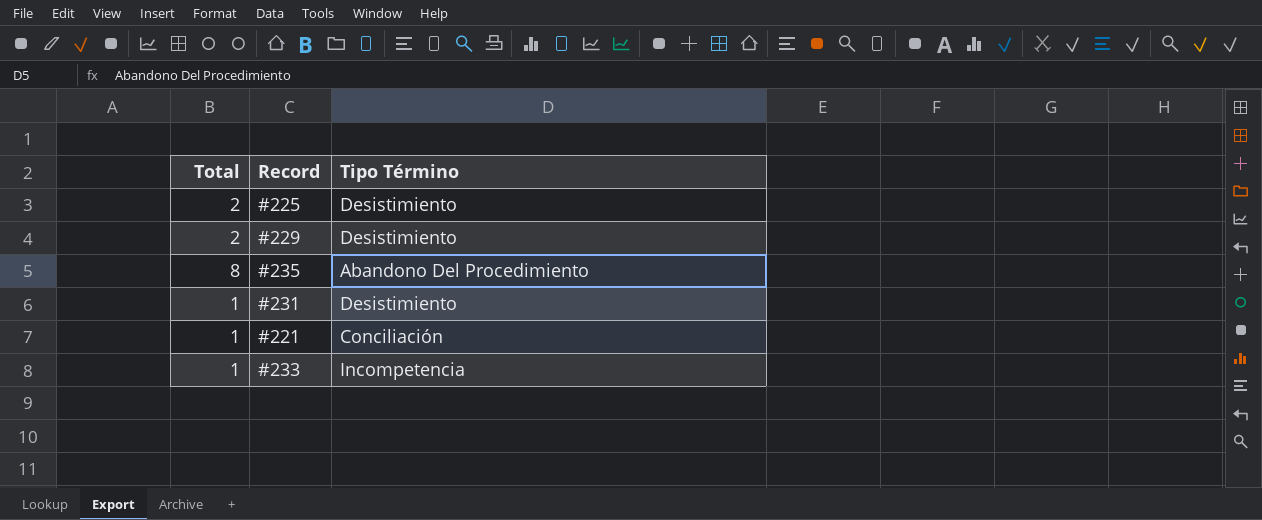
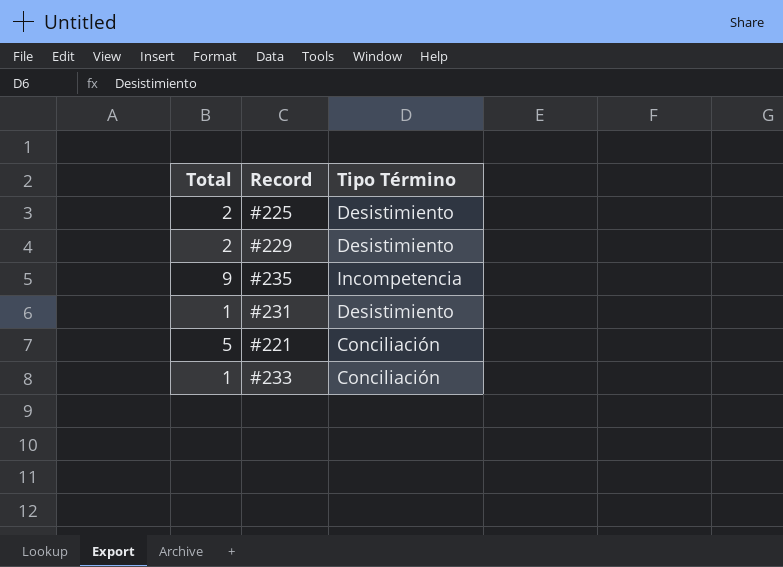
#235 | Total: 8 -> 9
#235 | Tipo Término: Abandono Del Procedimiento -> Incompetencia
#221 | Total: 1 -> 5
#233 | Tipo Término: Incompetencia -> Conciliación

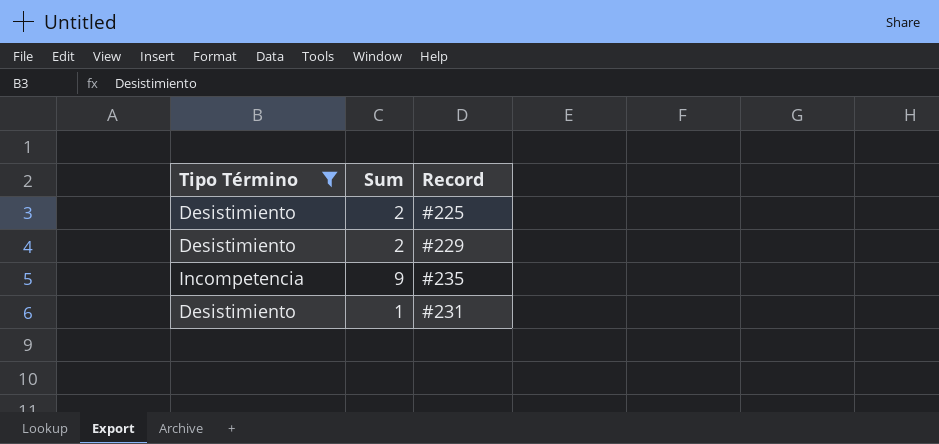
filter: none -> Tipo Término != Conciliación
column Tipo Término | position: 3 -> 1
column name: Total -> Sum

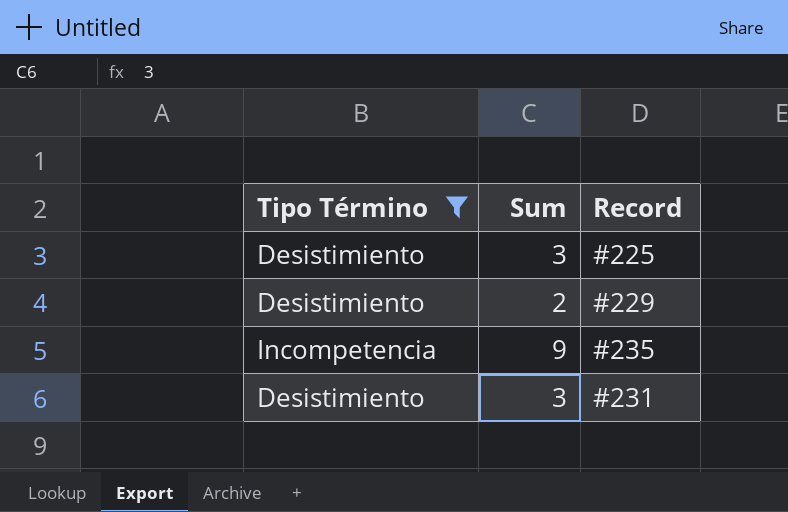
#225 | Sum: 2 -> 3
#231 | Sum: 1 -> 3

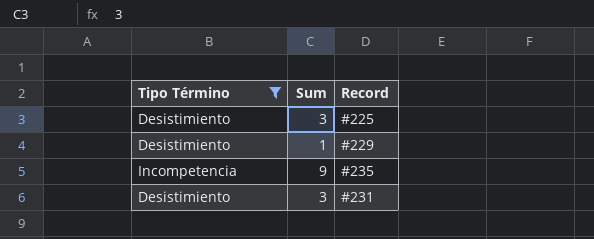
#229 | Sum: 2 -> 1

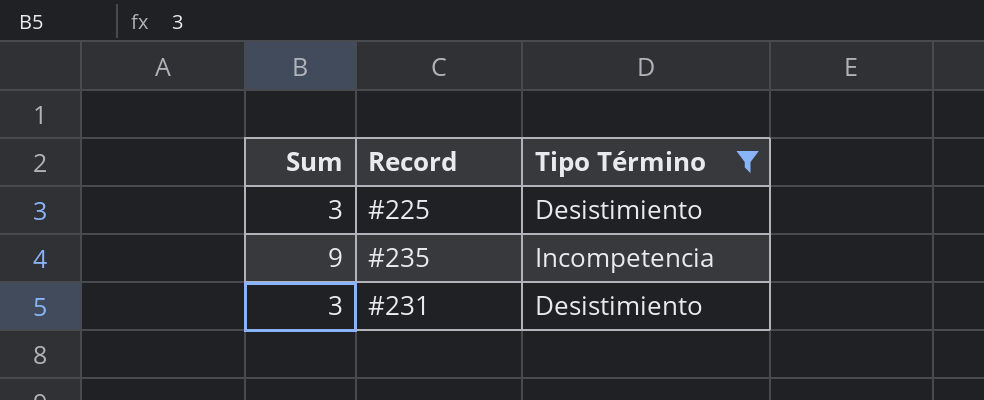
column Tipo Término | position: 1 -> 3
row #229: Desistimiento | 1 -> none

